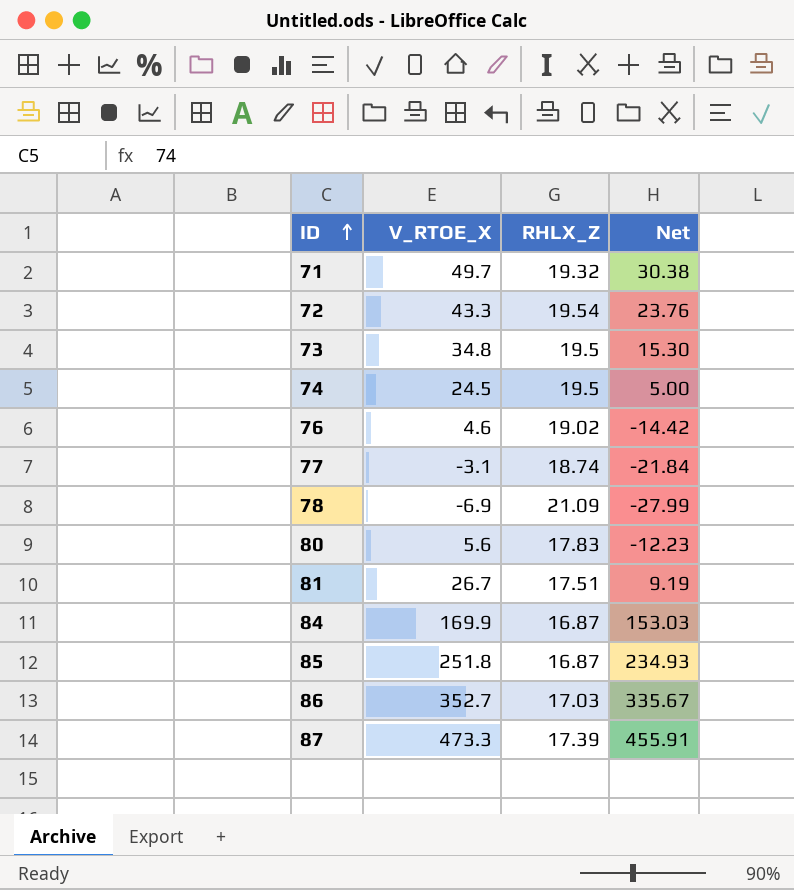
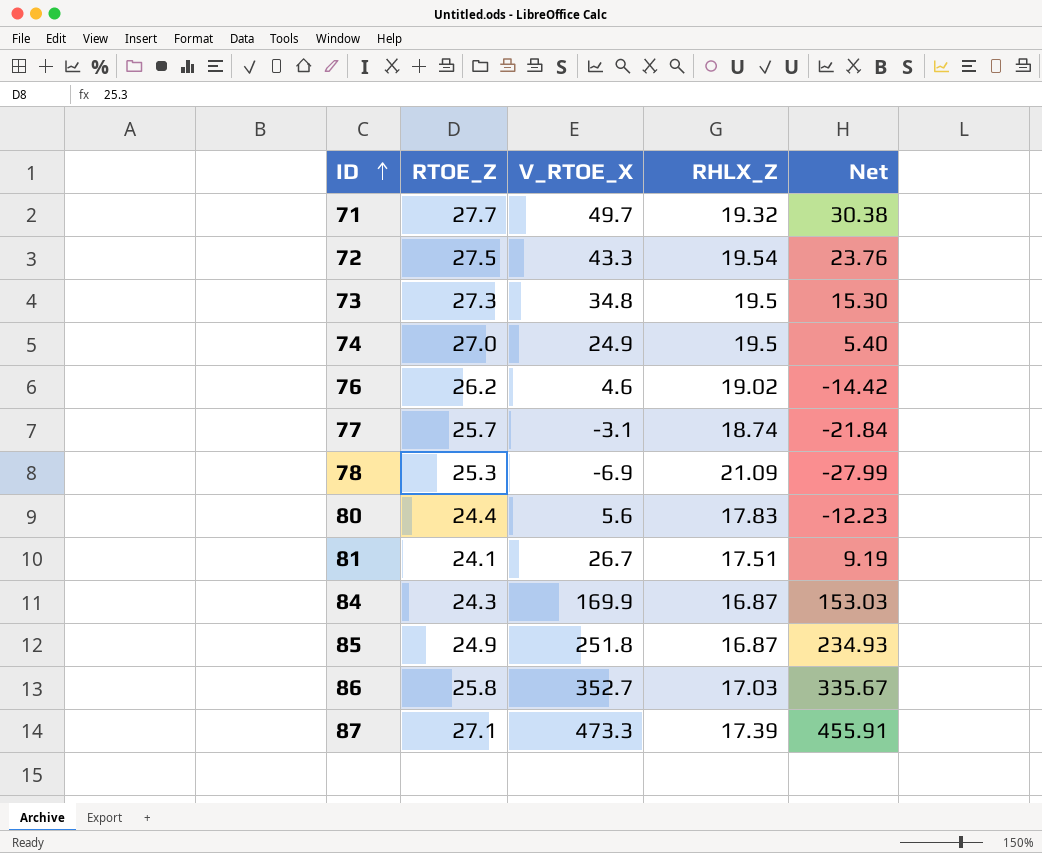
column RTOE_Z | position: none -> 2
74 | V_RTOE_X: 24.5 -> 24.9
74 | Net: 5.00 -> 5.40

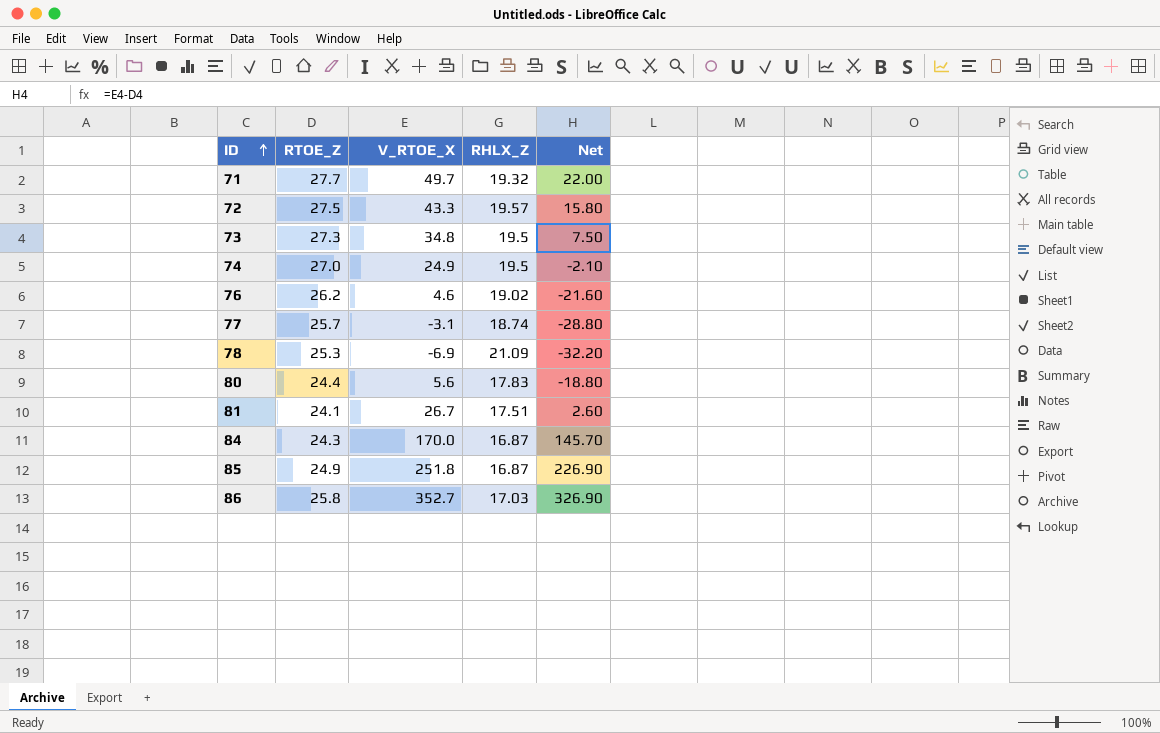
column Net | formula: [V_RTOE_X] - [RHLX_Z] -> [V_RTOE_X] - [RTOE_Z]
row 87: 27.1 | 473.3 | 17.39 | 455.91 -> none
72 | RHLX_Z: 19.54 -> 19.57
84 | V_RTOE_X: 169.9 -> 170.0

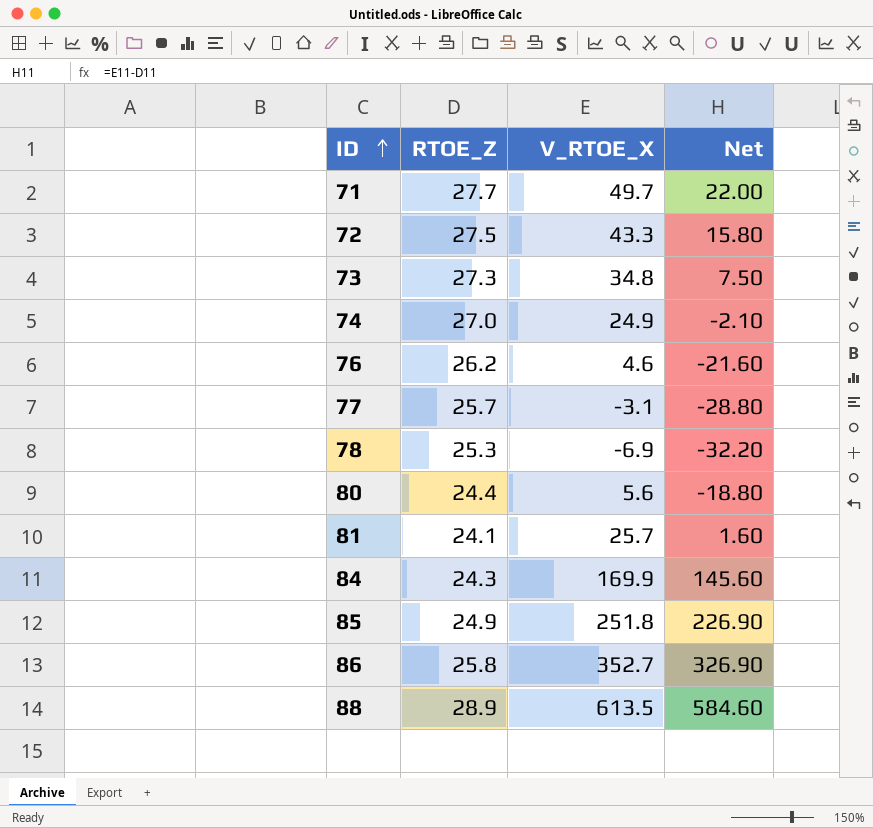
column RHLX_Z | position: 4 -> none
81 | V_RTOE_X: 26.7 -> 25.7
81 | Net: 2.60 -> 1.60
84 | V_RTOE_X: 170.0 -> 169.9
84 | Net: 145.70 -> 145.60
row 88: none -> 28.9 | 613.5 | 584.60

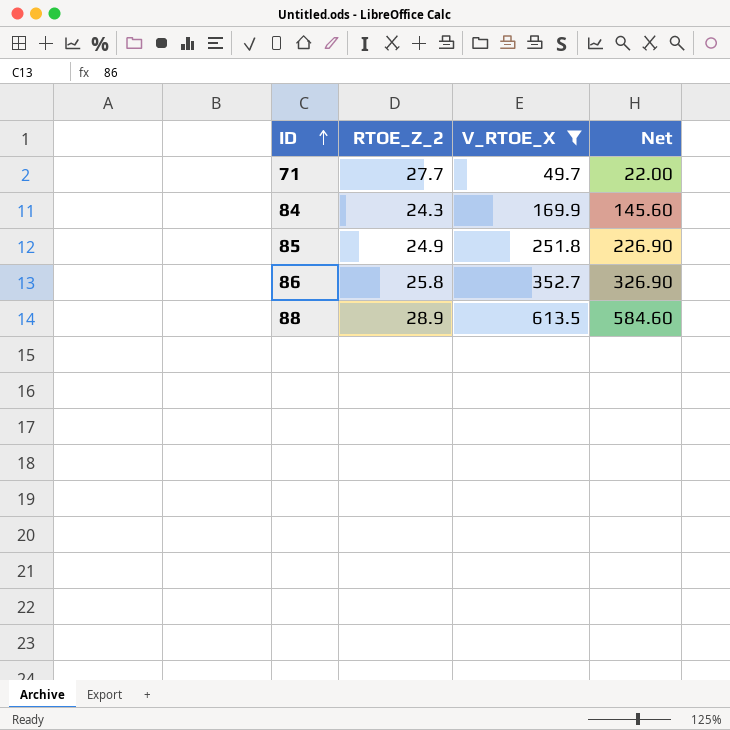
filter: none -> V_RTOE_X >= 49.7
column name: RTOE_Z -> RTOE_Z_2

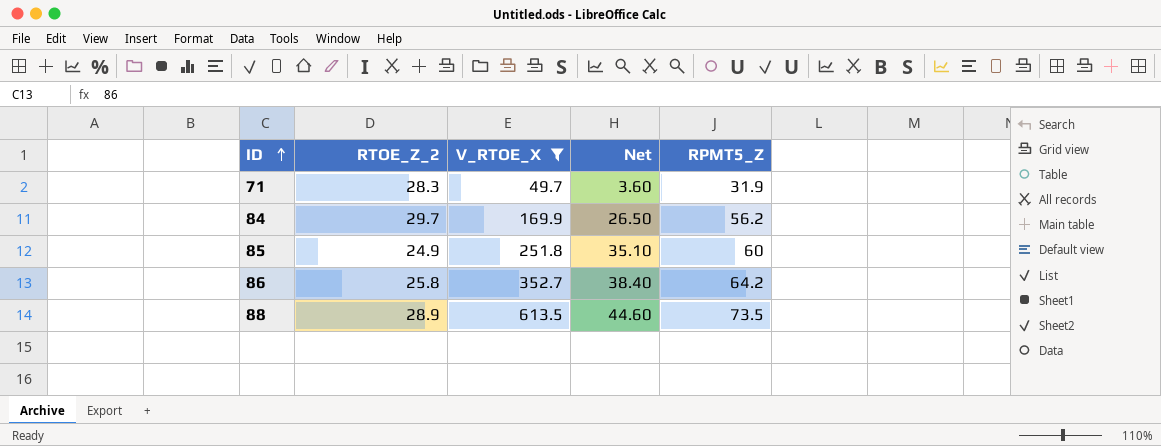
column Net | formula: [V_RTOE_X] - [RTOE_Z_2] -> [RPMT5_Z] - [RTOE_Z_2]
column RPMT5_Z | position: none -> 5
71 | RTOE_Z_2: 27.7 -> 28.3
84 | RTOE_Z_2: 24.3 -> 29.7

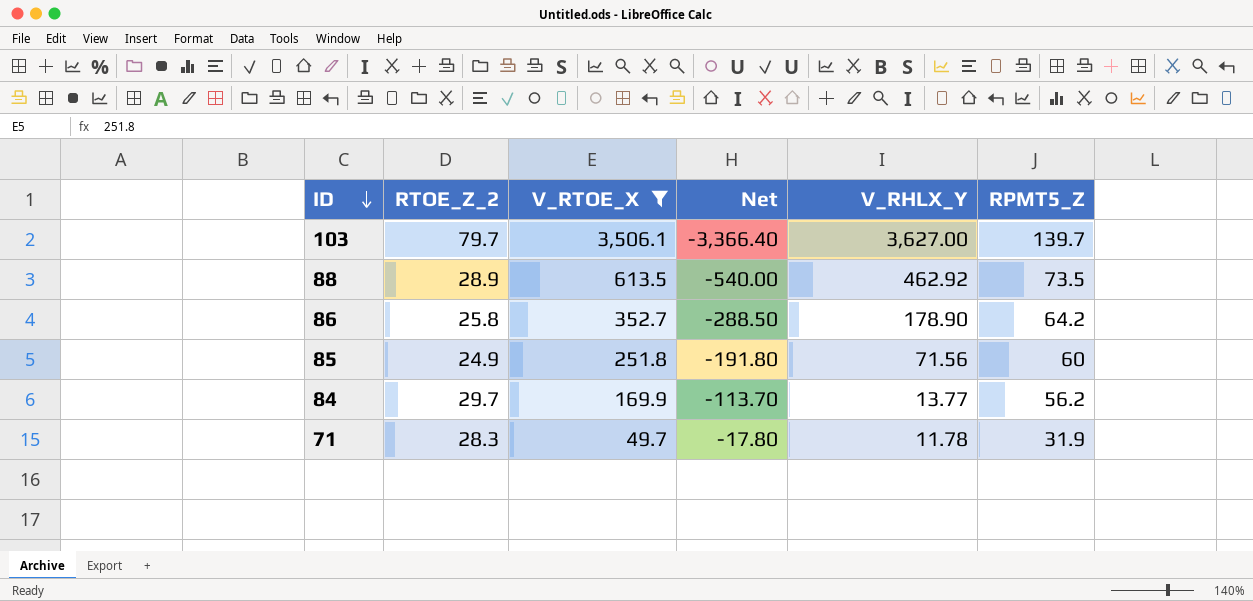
row order: ID ascending -> ID descending
column Net | formula: [RPMT5_Z] - [RTOE_Z_2] -> [RPMT5_Z] - [V_RTOE_X]
column V_RHLX_Y | position: none -> 5
row 103: none -> 79.7 | 3,506.1 | -3,366.40 | 3,627.00 | 139.7

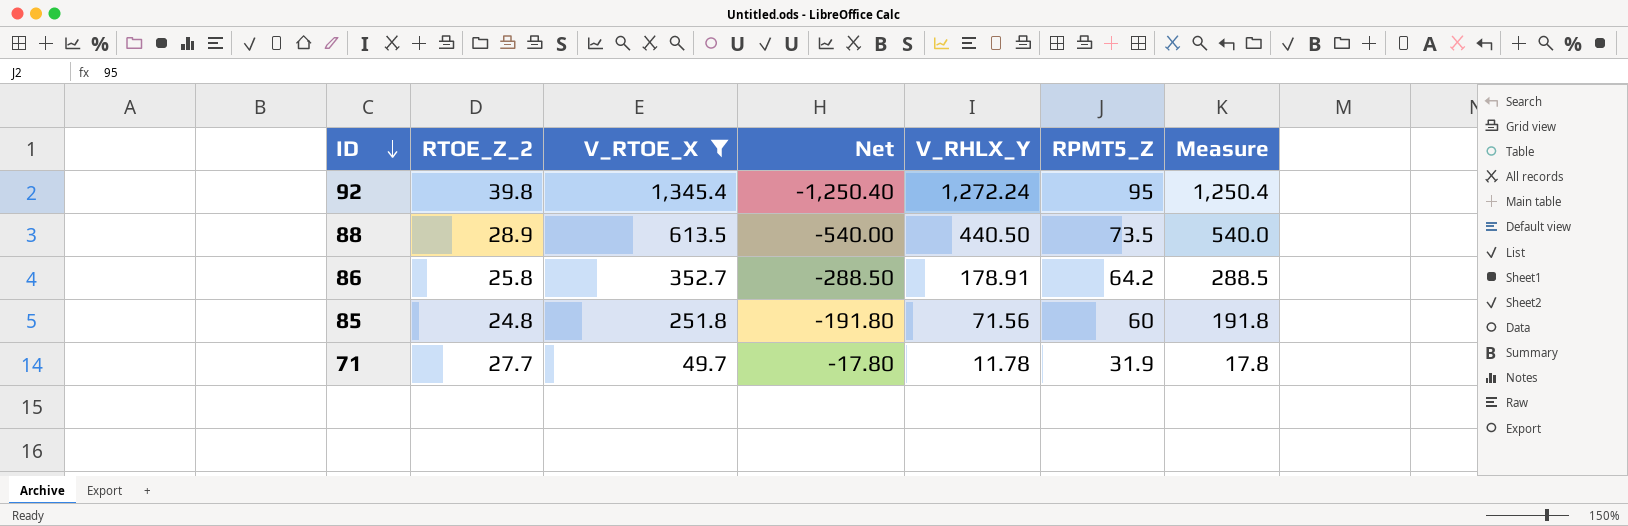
column Measure | formula: none -> [V_RTOE_X] - [RPMT5_Z]
row 103: 79.7 | 3,506.1 | -3,366.40 | 3,627.00 | 139.7 -> none
row 84: 29.7 | 169.9 | -113.70 | 13.77 | 56.2 -> none
row 92: none -> 39.8 | 1,345.4 | -1,250.40 | 1,272.24 | 95 | 1,250.4
88 | V_RHLX_Y: 462.92 -> 440.50
86 | V_RHLX_Y: 178.90 -> 178.91
85 | RTOE_Z_2: 24.9 -> 24.8
71 | RTOE_Z_2: 28.3 -> 27.7

